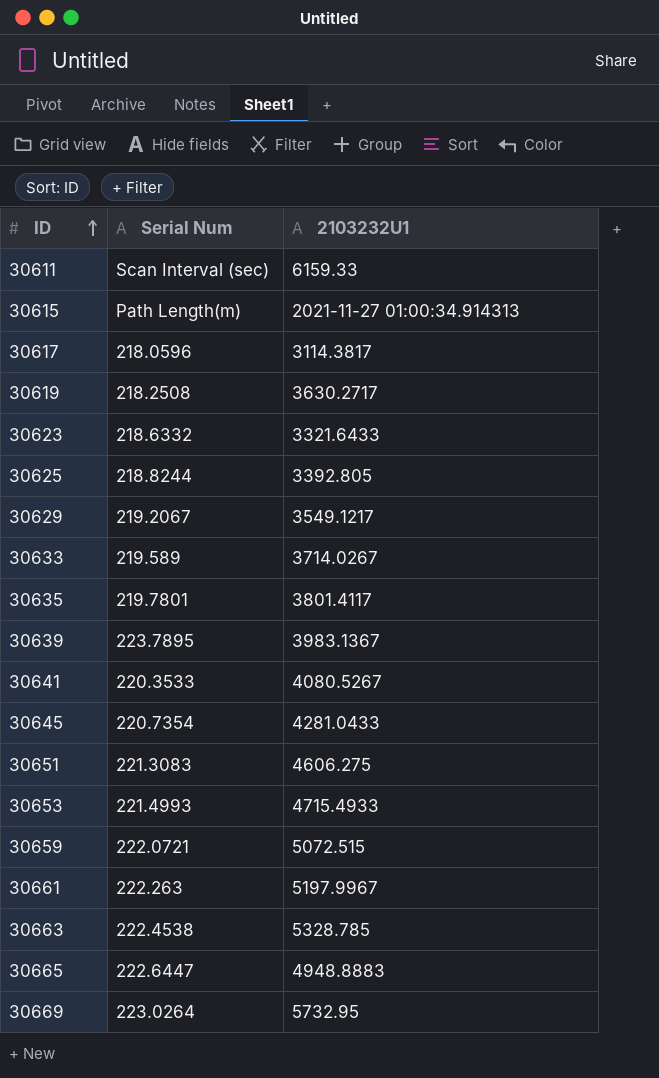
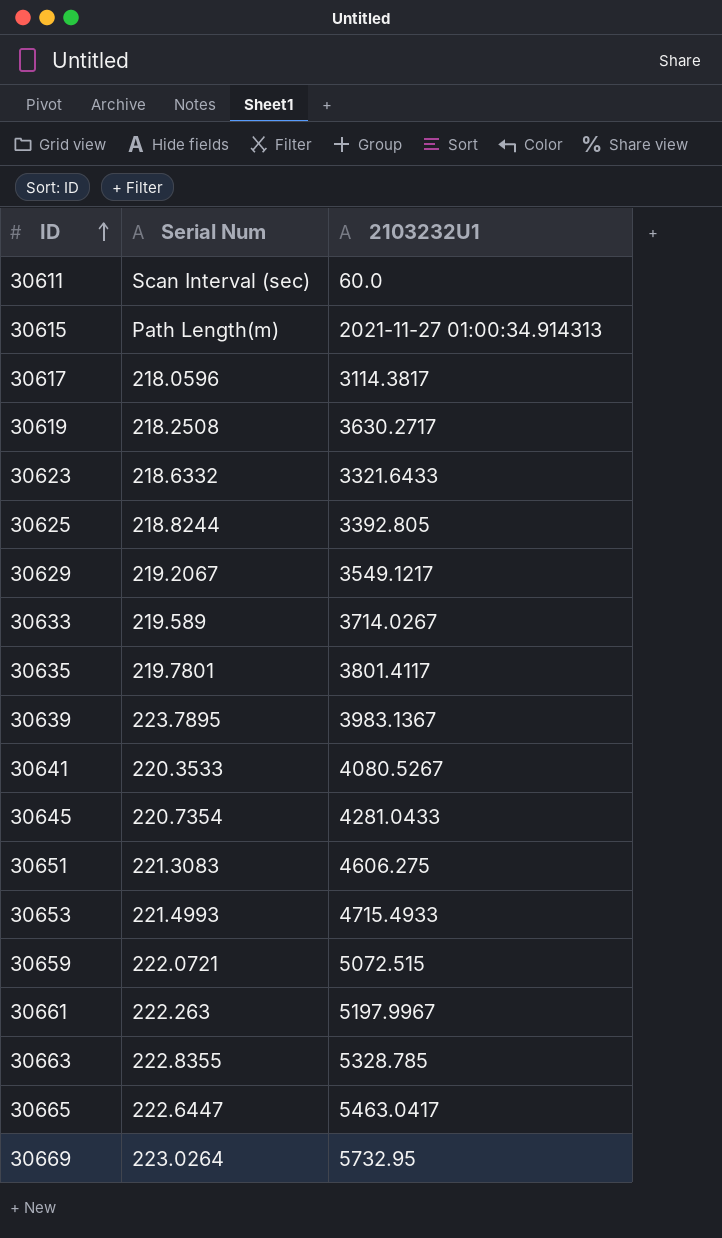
30611 | 2103232U1: 6159.33 -> 60.0
30663 | Serial Num: 222.4538 -> 222.8355
30665 | 2103232U1: 4948.8883 -> 5463.0417

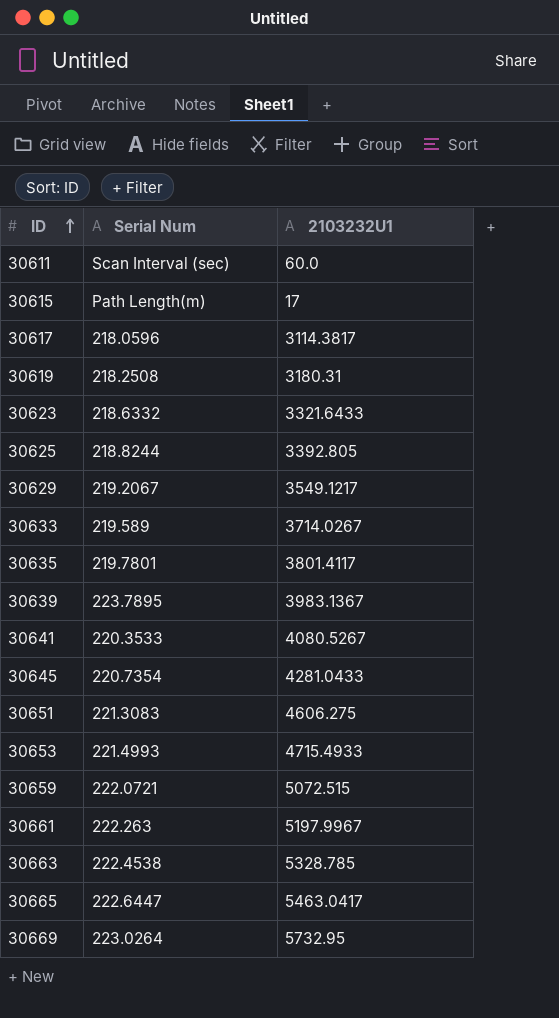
30615 | 2103232U1: 2021-11-27 01:00:34.914313 -> 17
30619 | 2103232U1: 3630.2717 -> 3180.31
30663 | Serial Num: 222.8355 -> 222.4538

